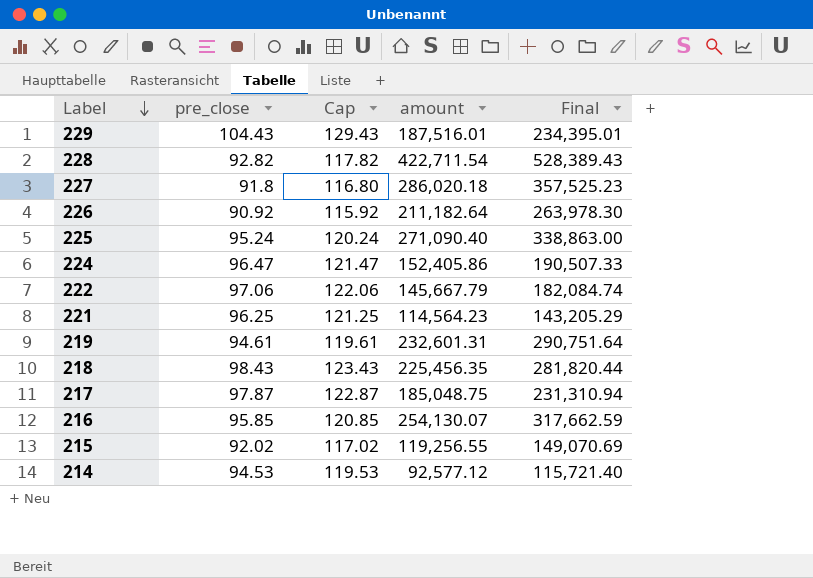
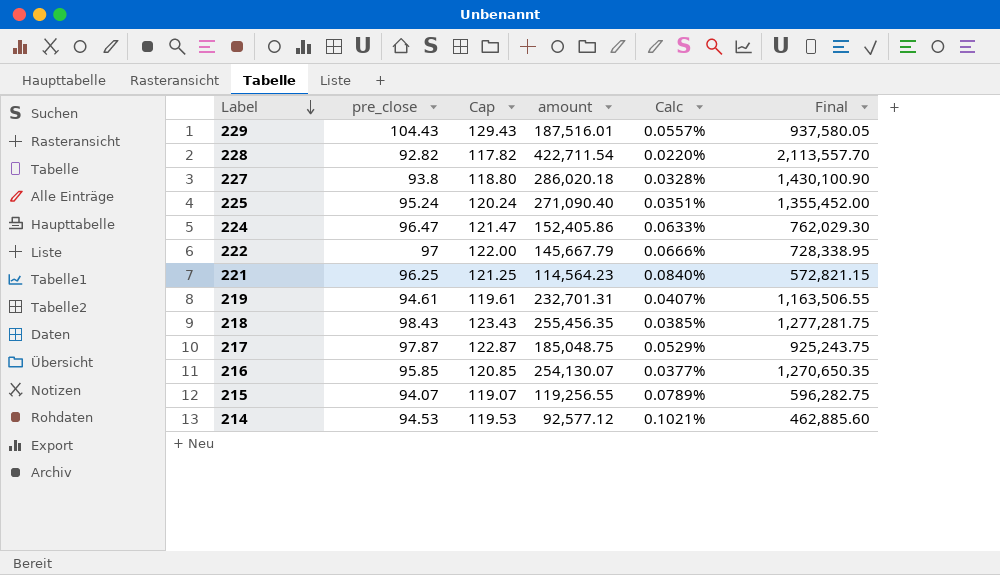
column Calc | formula: none -> [pre_close] / [amount]
column Final | formula: [amount] * 1.25 -> [amount] * 5
row 226: 90.92 | 115.92 | 211,182.64 | 263,978.30 -> none
227 | pre_close: 91.8 -> 93.8
227 | Cap: 116.80 -> 118.80
222 | pre_close: 97.06 -> 97
222 | Cap: 122.06 -> 122.00
219 | amount: 232,601.31 -> 232,701.31
218 | amount: 225,456.35 -> 255,456.35
215 | pre_close: 92.02 -> 94.07
215 | Cap: 117.02 -> 119.07

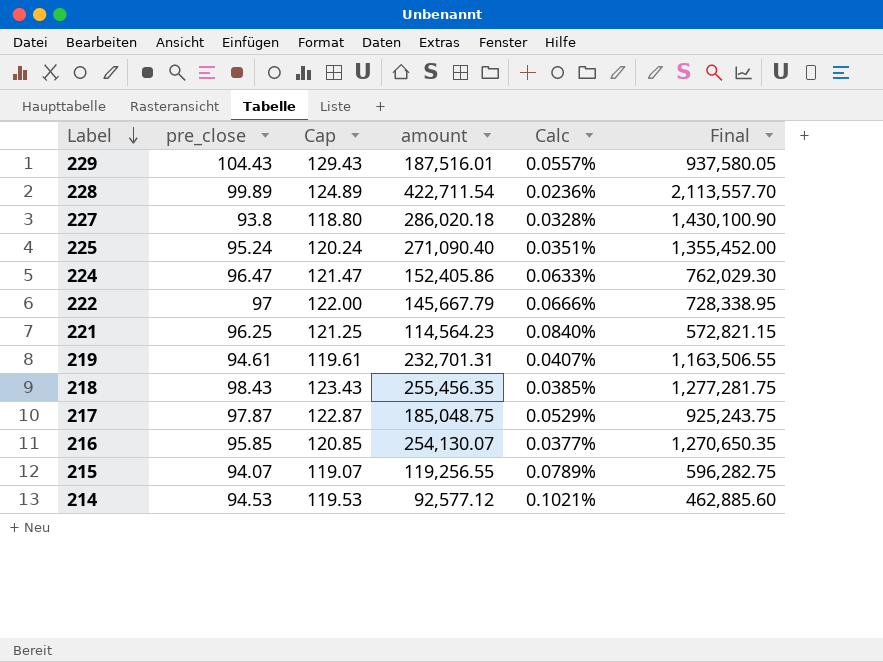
228 | pre_close: 92.82 -> 99.89
228 | Cap: 117.82 -> 124.89
228 | Calc: 0.0220% -> 0.0236%

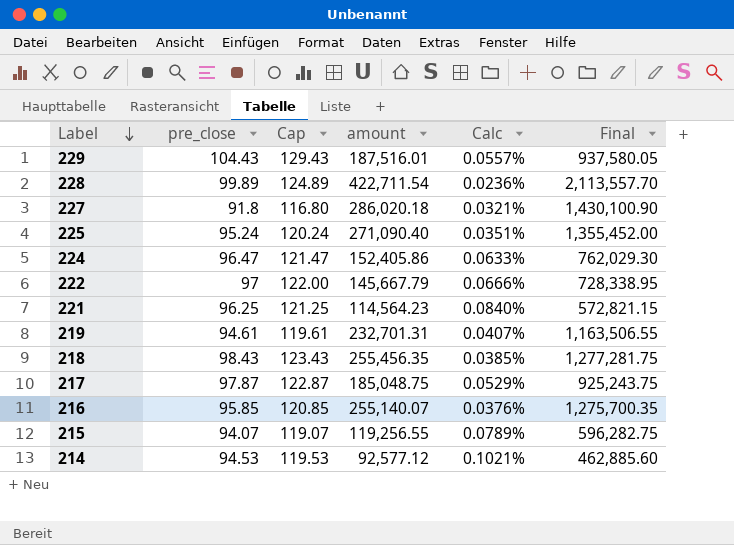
227 | pre_close: 93.8 -> 91.8
227 | Cap: 118.80 -> 116.80
227 | Calc: 0.0328% -> 0.0321%
216 | amount: 254,130.07 -> 255,140.07
216 | Calc: 0.0377% -> 0.0376%
216 | Final: 1,270,650.35 -> 1,275,700.35

